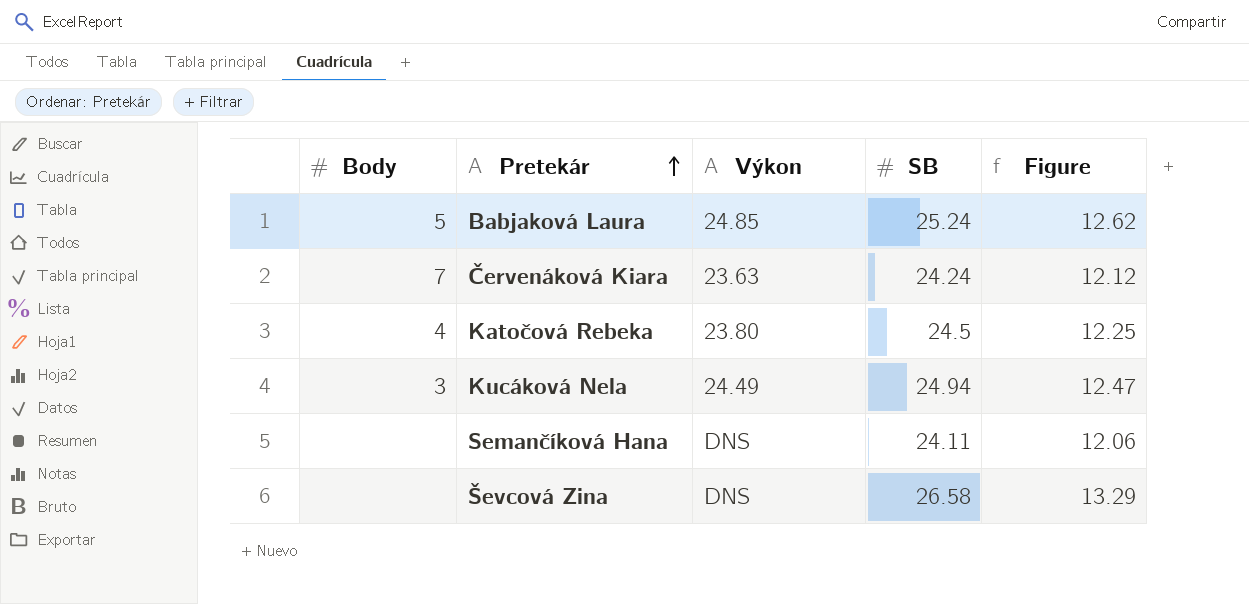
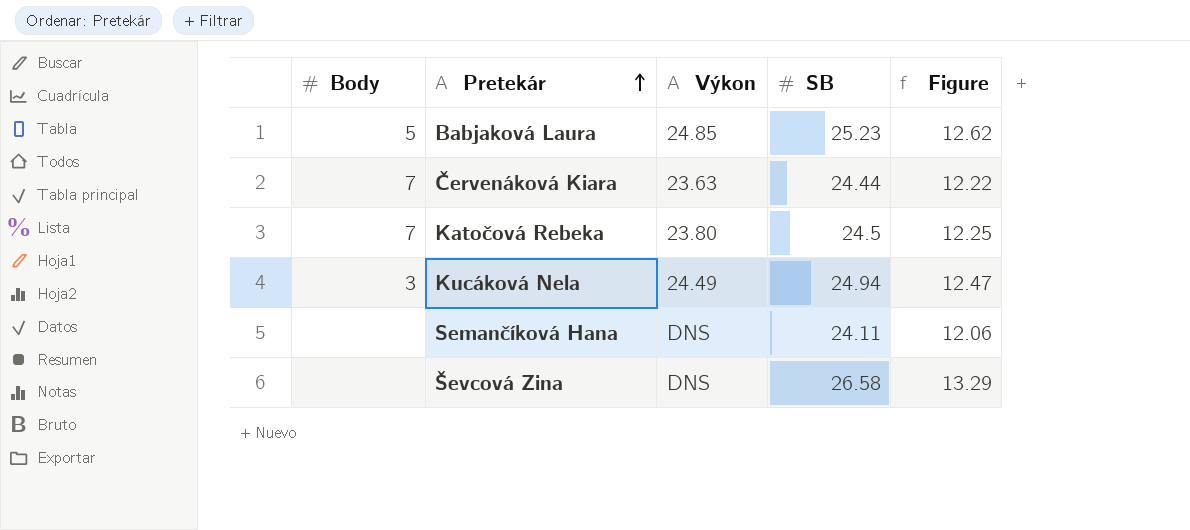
Babjaková Laura | SB: 25.24 -> 25.23
Červenáková Kiara | SB: 24.24 -> 24.44
Červenáková Kiara | Figure: 12.12 -> 12.22
Katočová Rebeka | Body: 4 -> 7

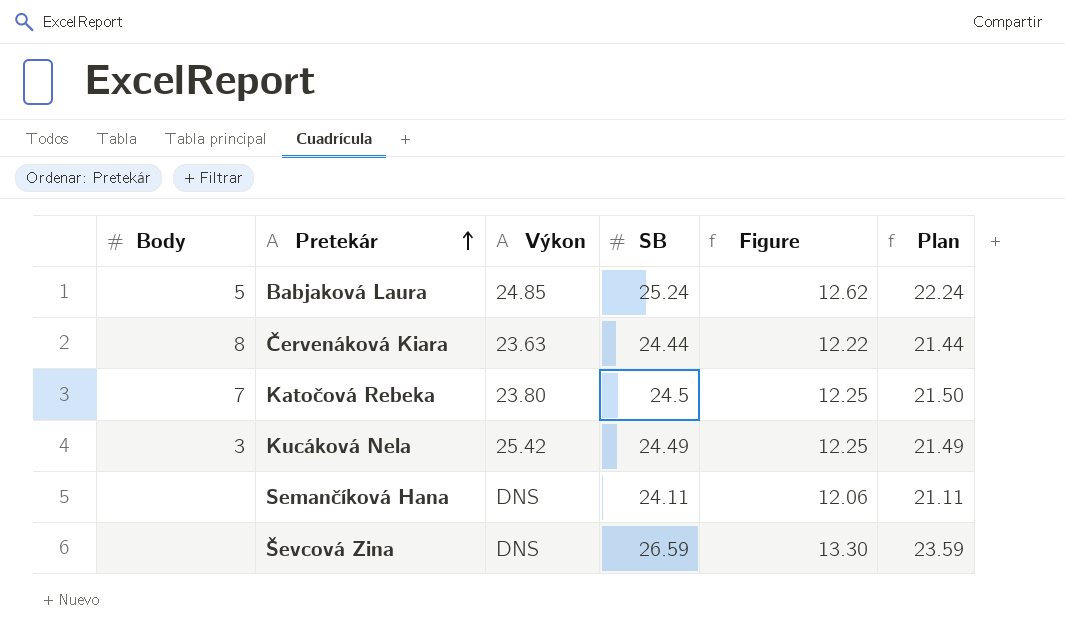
column Plan | formula: none -> [SB] - 3
Babjaková Laura | SB: 25.23 -> 25.24
Červenáková Kiara | Body: 7 -> 8
Kucáková Nela | Výkon: 24.49 -> 25.42
Kucáková Nela | SB: 24.94 -> 24.49
Kucáková Nela | Figure: 12.47 -> 12.25
Ševcová Zina | SB: 26.58 -> 26.59
Ševcová Zina | Figure: 13.29 -> 13.30

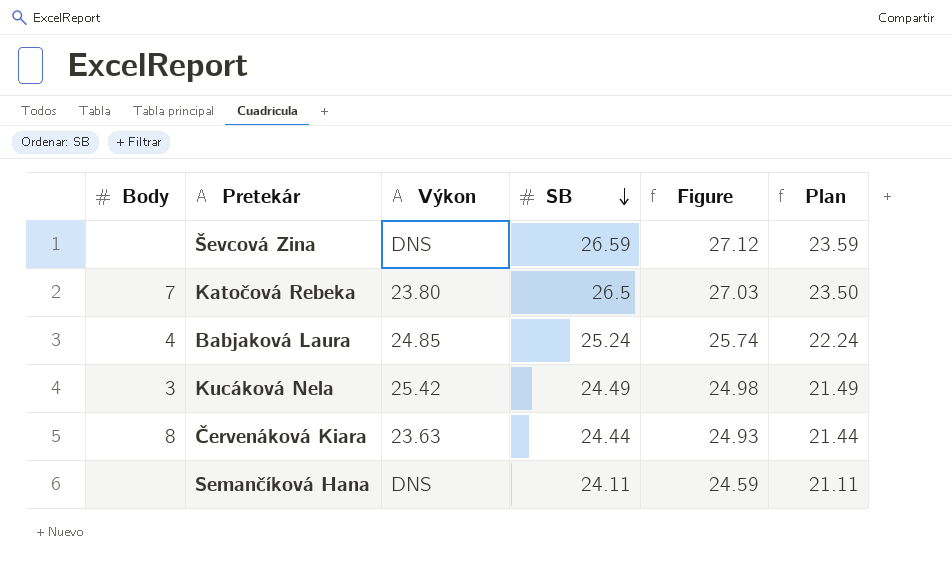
row order: Pretekár ascending -> SB descending
column Figure | formula: [SB] * 0.5 -> [SB] * 1.02
Katočová Rebeka | SB: 24.5 -> 26.5
Katočová Rebeka | Plan: 21.50 -> 23.50
Babjaková Laura | Body: 5 -> 4

